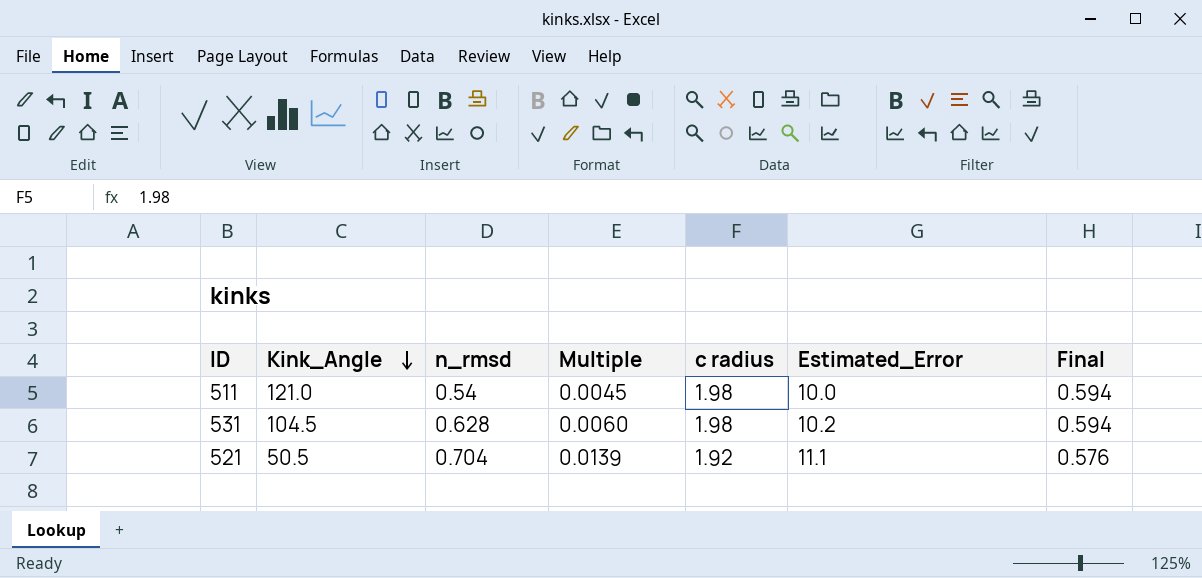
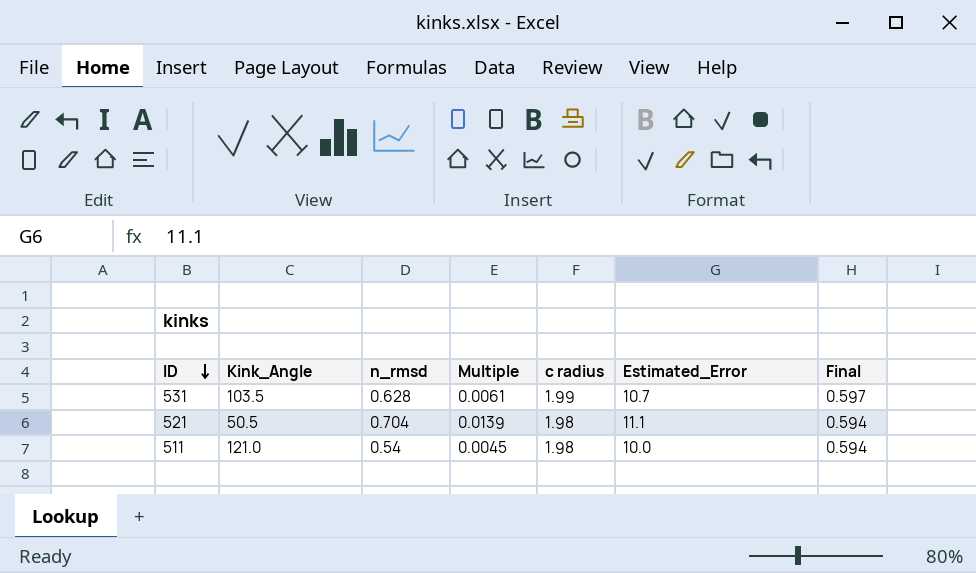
row order: Kink_Angle descending -> ID descending
531 | Kink_Angle: 104.5 -> 103.5
531 | Multiple: 0.0060 -> 0.0061
531 | c radius: 1.98 -> 1.99
531 | Estimated_Error: 10.2 -> 10.7
531 | Final: 0.594 -> 0.597
521 | c radius: 1.92 -> 1.98
521 | Final: 0.576 -> 0.594

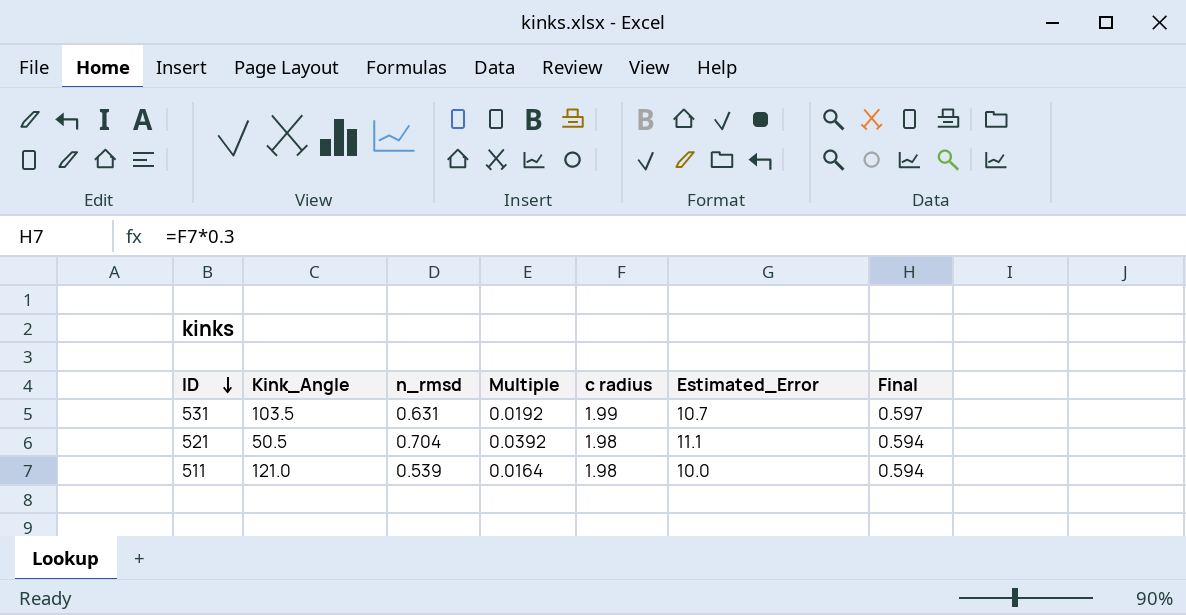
column Multiple | formula: [n_rmsd] / [Kink_Angle] -> [c radius] / [Kink_Angle]
531 | n_rmsd: 0.628 -> 0.631
511 | n_rmsd: 0.54 -> 0.539

